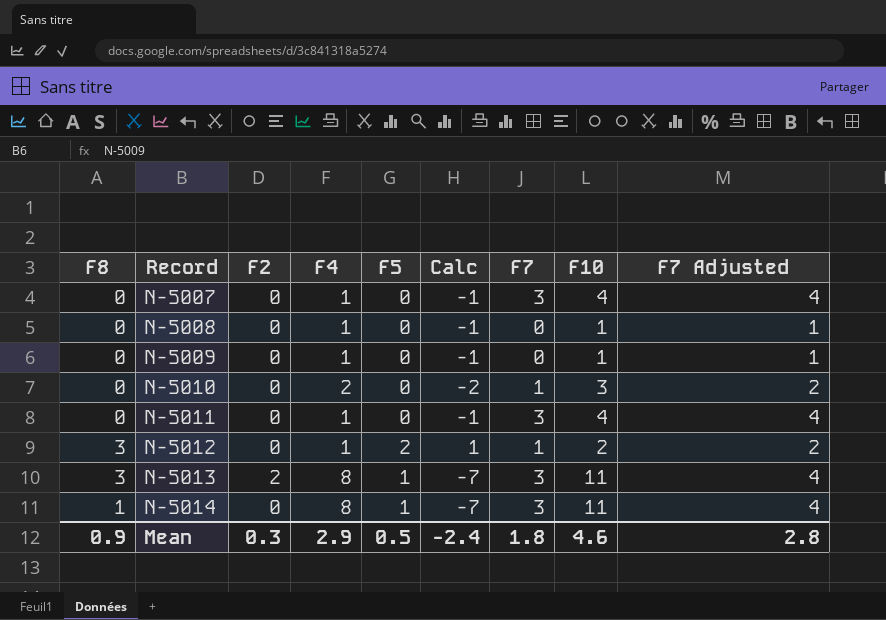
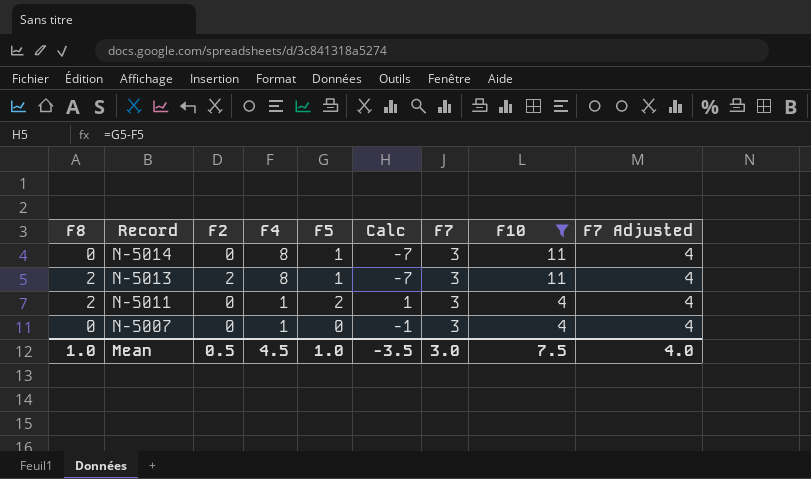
filter: none -> F10 >= 4
row order: Record ascending -> Record descending
N-5014 | F8: 1 -> 0
N-5013 | F8: 3 -> 2
N-5011 | F8: 0 -> 2
N-5011 | F5: 0 -> 2
N-5011 | Calc: -1 -> 1
Mean | F8: 0.9 -> 1.0
Mean | F2: 0.3 -> 0.5
Mean | F4: 2.9 -> 4.5
Mean | F5: 0.5 -> 1.0
Mean | Calc: -2.4 -> -3.5
Mean | F7: 1.8 -> 3.0
Mean | F10: 4.6 -> 7.5
Mean | F7 Adjusted: 2.8 -> 4.0

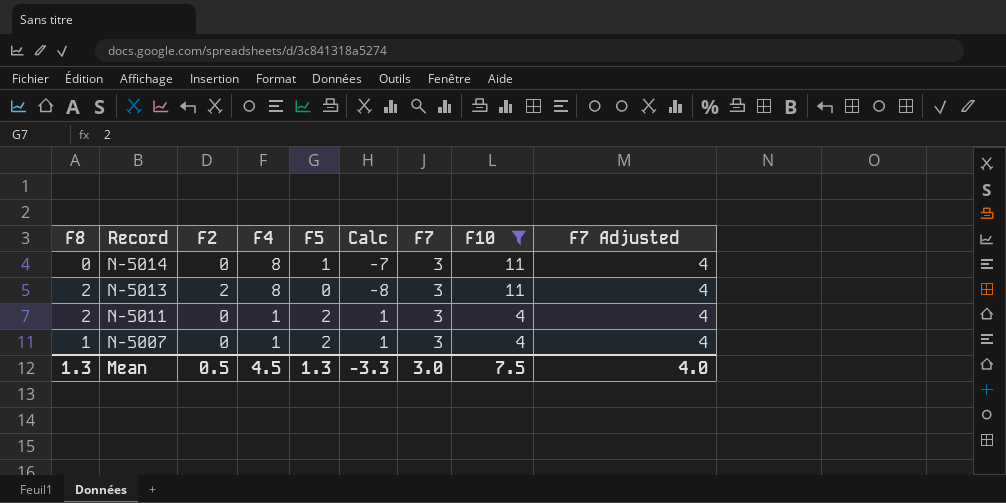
N-5013 | F5: 1 -> 0
N-5013 | Calc: -7 -> -8
N-5007 | F8: 0 -> 1
N-5007 | F5: 0 -> 2
N-5007 | Calc: -1 -> 1
Mean | F8: 1.0 -> 1.3
Mean | F5: 1.0 -> 1.3
Mean | Calc: -3.5 -> -3.3

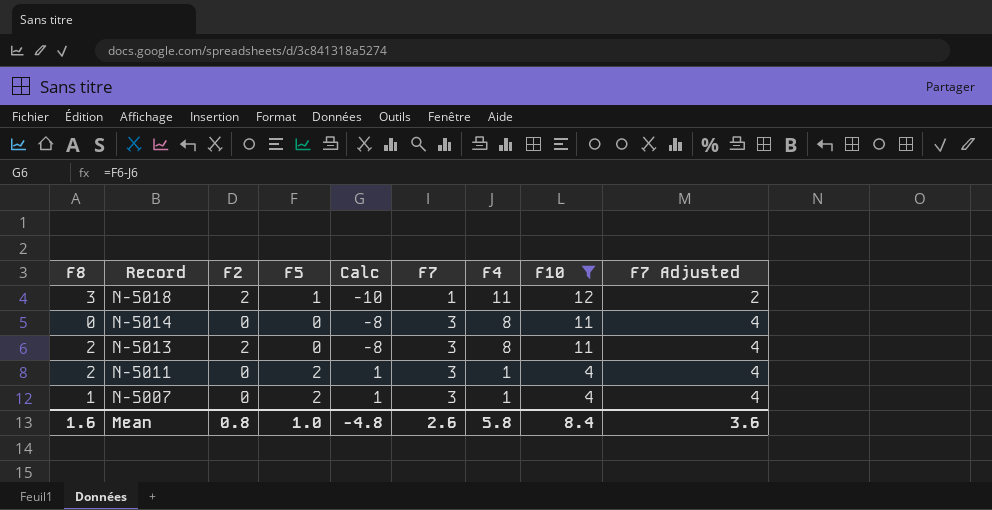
column F4 | position: 4 -> 7
row N-5018: none -> 3 | 2 | 1 | -10 | 1 | 11 | 12 | 2
N-5014 | F5: 1 -> 0
N-5014 | Calc: -7 -> -8
Mean | F8: 1.3 -> 1.6
Mean | F2: 0.5 -> 0.8
Mean | F5: 1.3 -> 1.0
Mean | Calc: -3.3 -> -4.8
Mean | F7: 3.0 -> 2.6
Mean | F4: 4.5 -> 5.8
Mean | F10: 7.5 -> 8.4
Mean | F7 Adjusted: 4.0 -> 3.6

